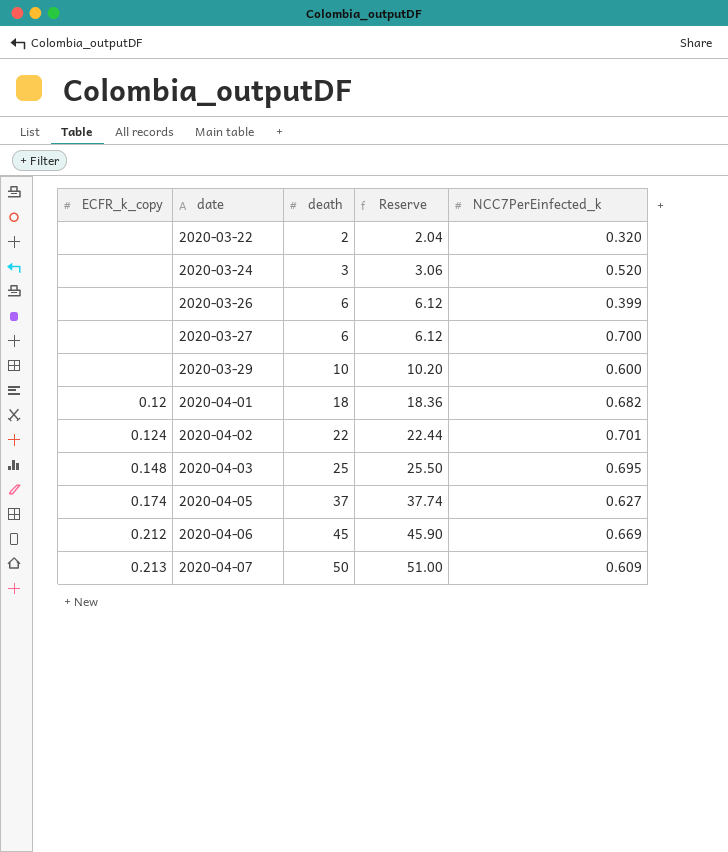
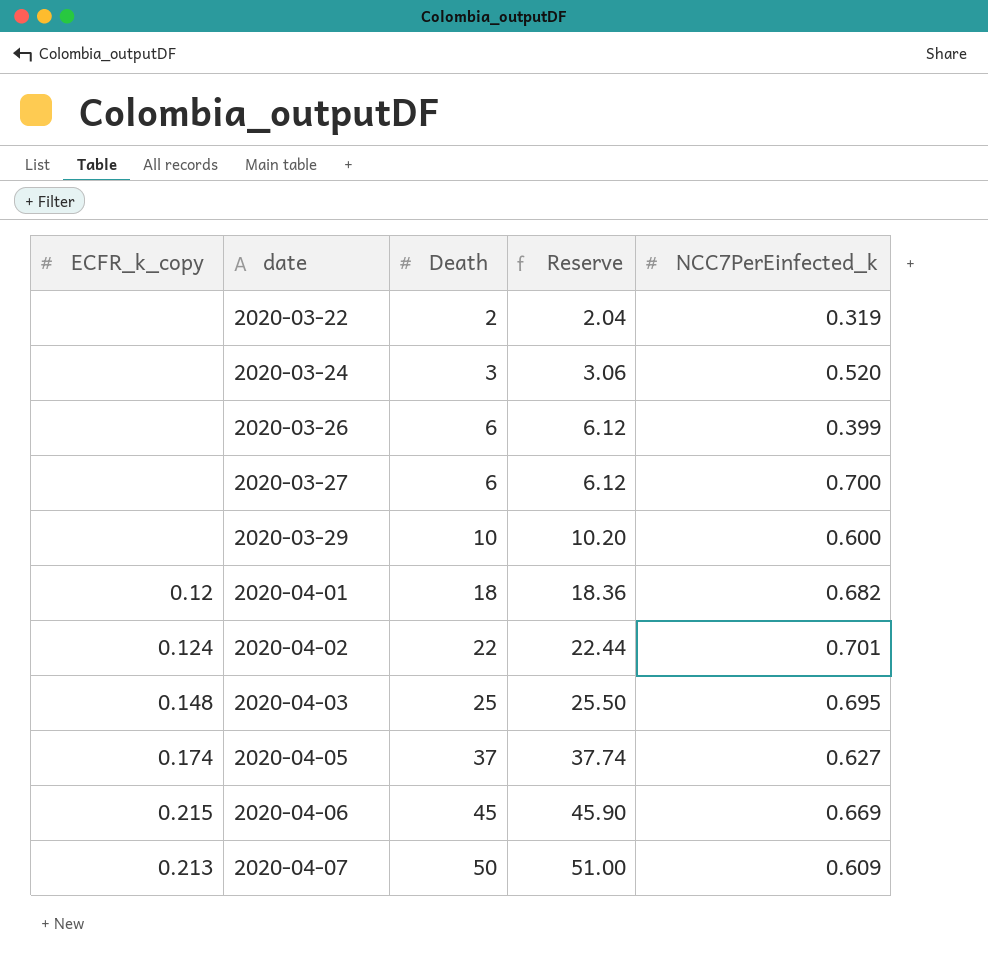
column name: death -> Death
2020-03-22 | NCC7PerEinfected_k: 0.320 -> 0.319
2020-04-06 | ECFR_k_copy: 0.212 -> 0.215

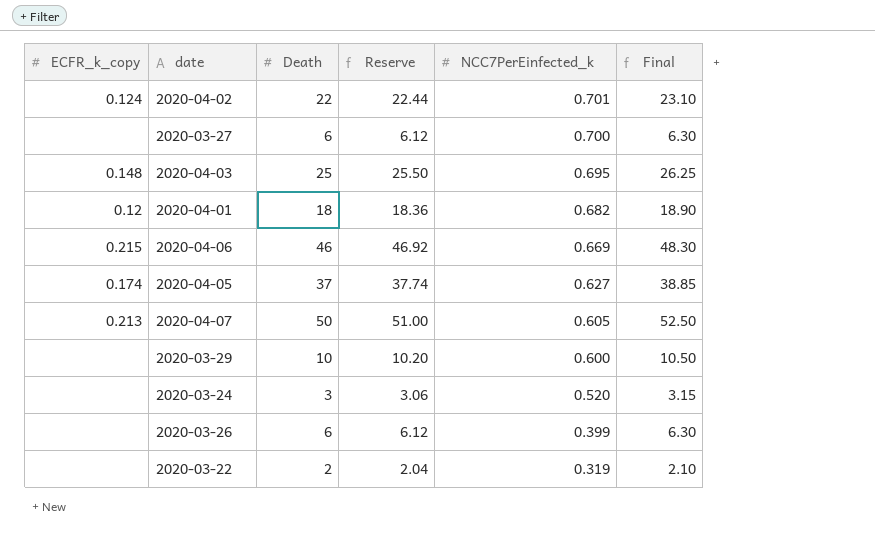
row order: date ascending -> NCC7PerEinfected_k descending
column Final | formula: none -> [Death] * 1.05
2020-04-06 | Death: 45 -> 46
2020-04-06 | Reserve: 45.90 -> 46.92
2020-04-07 | NCC7PerEinfected_k: 0.609 -> 0.605

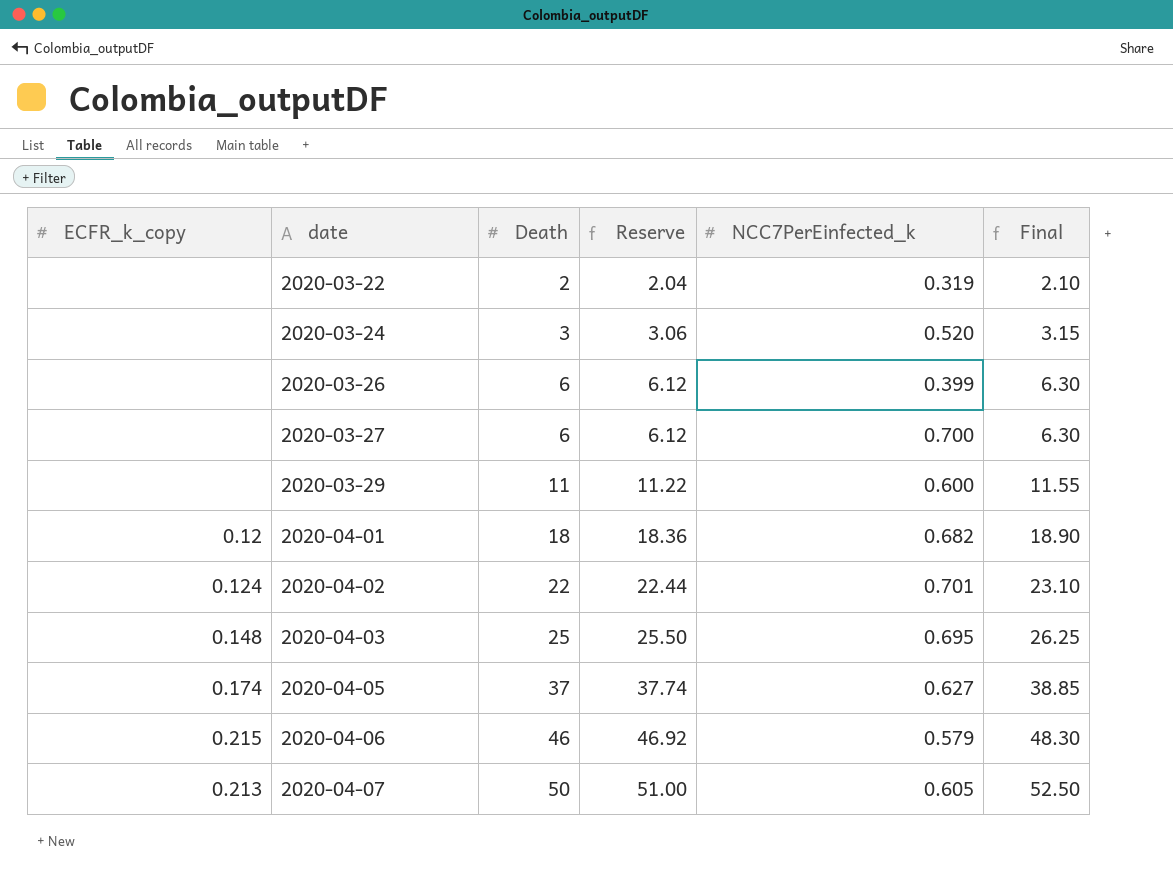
row order: NCC7PerEinfected_k descending -> date ascending
2020-03-29 | Death: 10 -> 11
2020-03-29 | Reserve: 10.20 -> 11.22
2020-03-29 | Final: 10.50 -> 11.55
2020-04-06 | NCC7PerEinfected_k: 0.669 -> 0.579

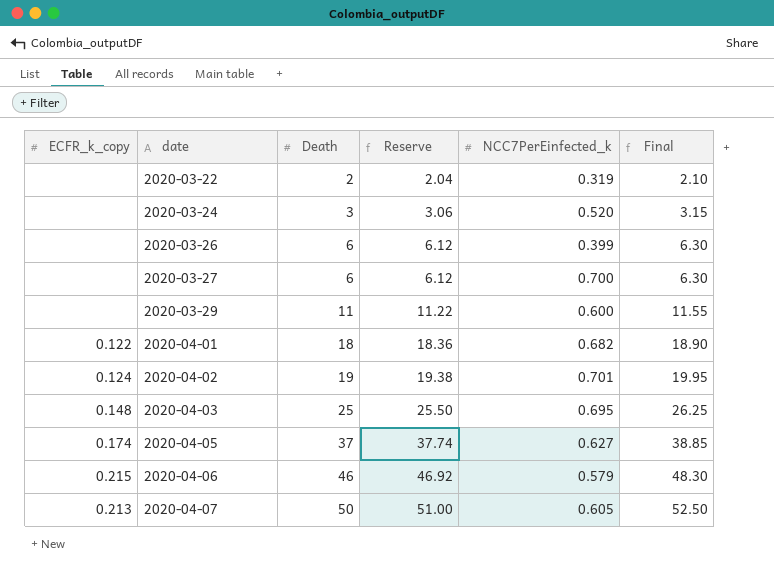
2020-04-01 | ECFR_k_copy: 0.12 -> 0.122
2020-04-02 | Death: 22 -> 19
2020-04-02 | Reserve: 22.44 -> 19.38
2020-04-02 | Final: 23.10 -> 19.95

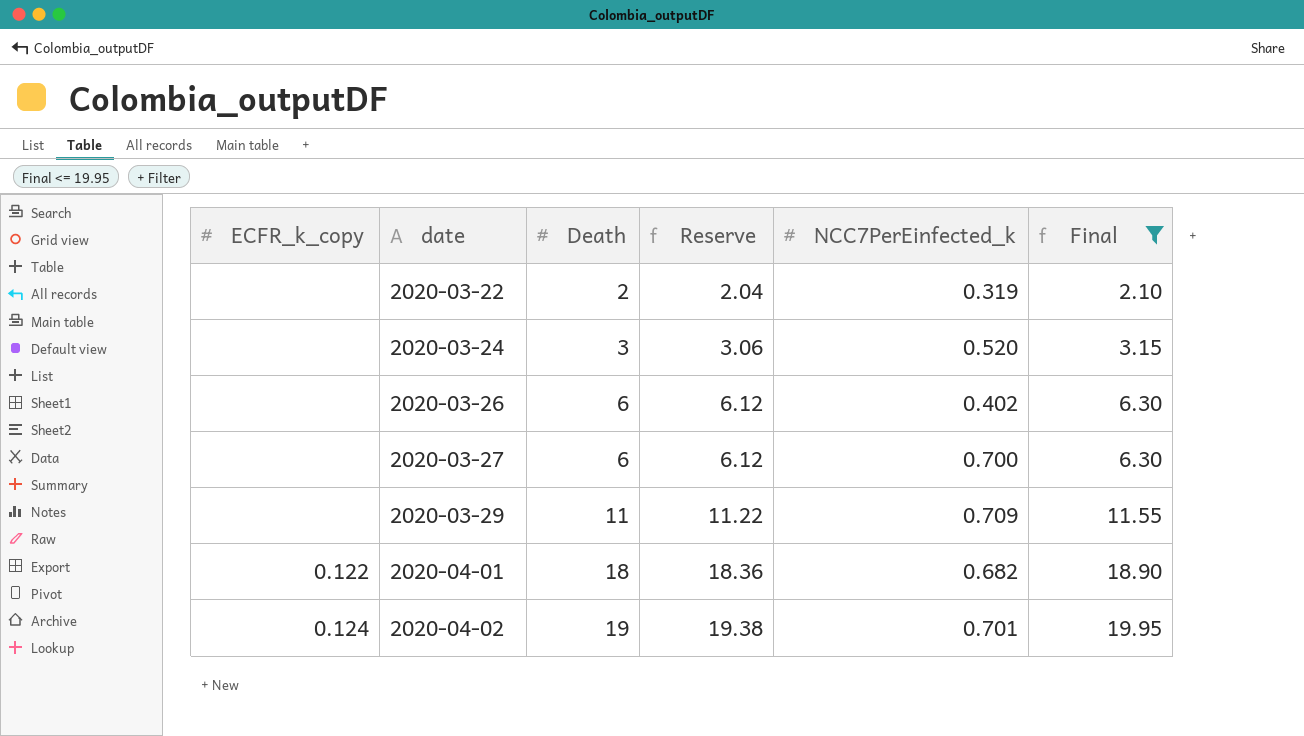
filter: none -> Final <= 19.95
2020-03-26 | NCC7PerEinfected_k: 0.399 -> 0.402
2020-03-29 | NCC7PerEinfected_k: 0.600 -> 0.709

